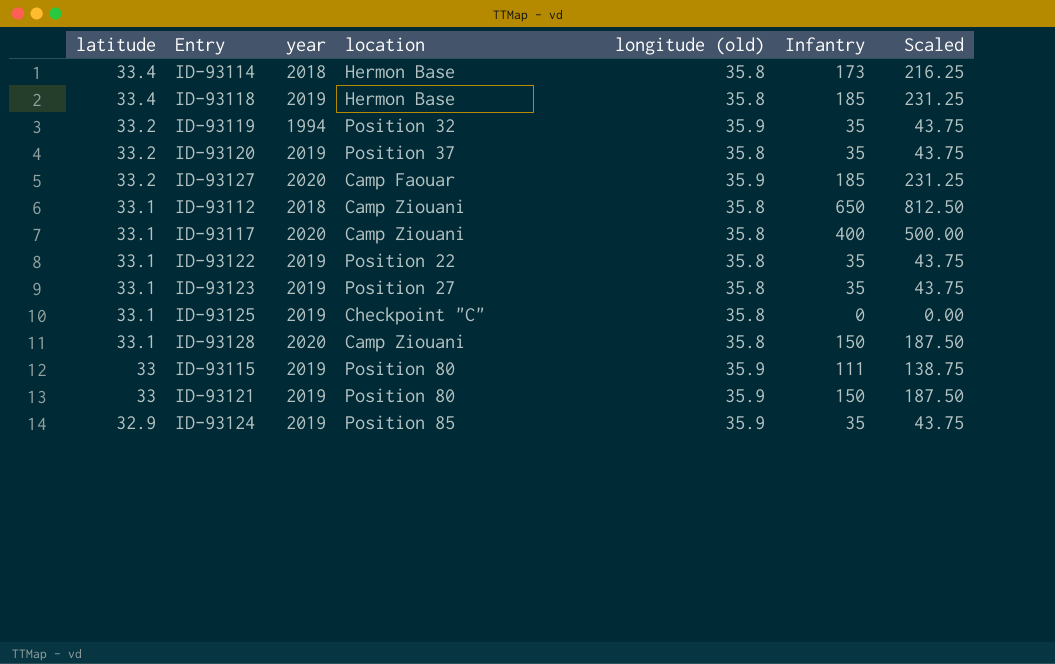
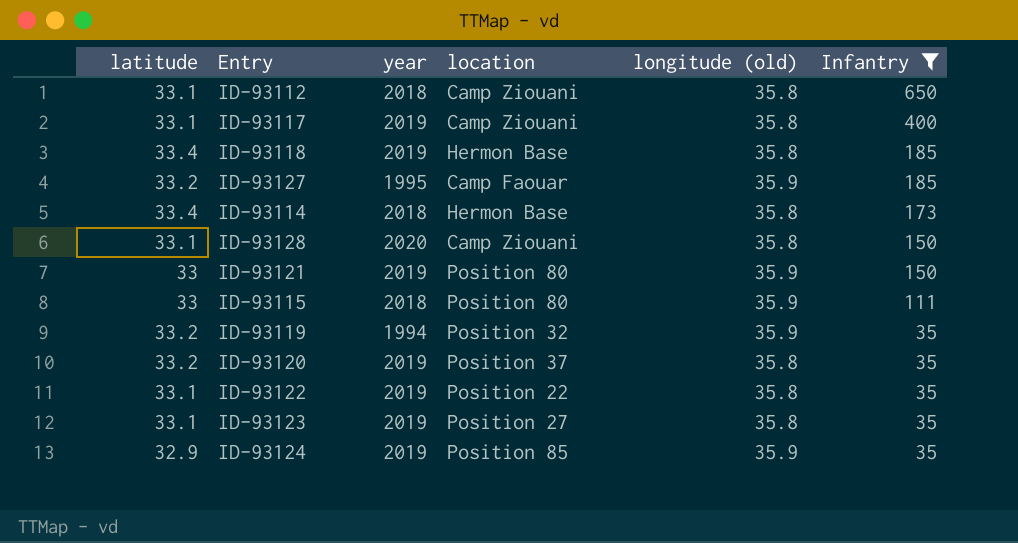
filter: none -> Infantry != 0
row order: latitude descending -> Infantry descending
column Scaled | formula: [Infantry] * 1.25 -> none
ID-93117 | year: 2020 -> 2019
ID-93127 | year: 2020 -> 1995
ID-93115 | year: 2019 -> 2018

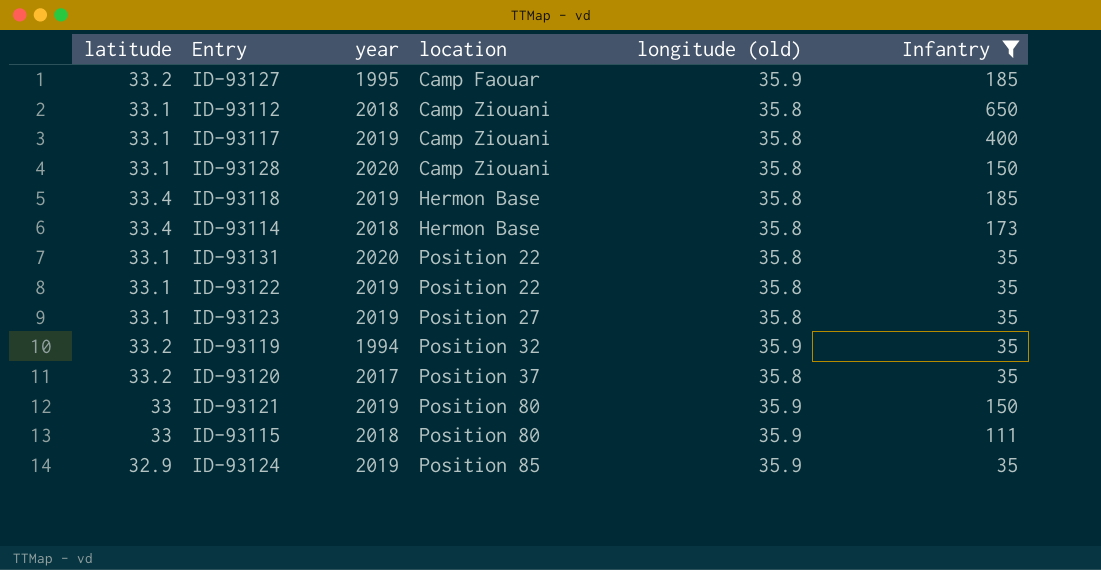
row order: Infantry descending -> location ascending
row ID-93131: none -> 33.1 | 2020 | Position 22 | 35.8 | 35
ID-93120 | year: 2019 -> 2017

